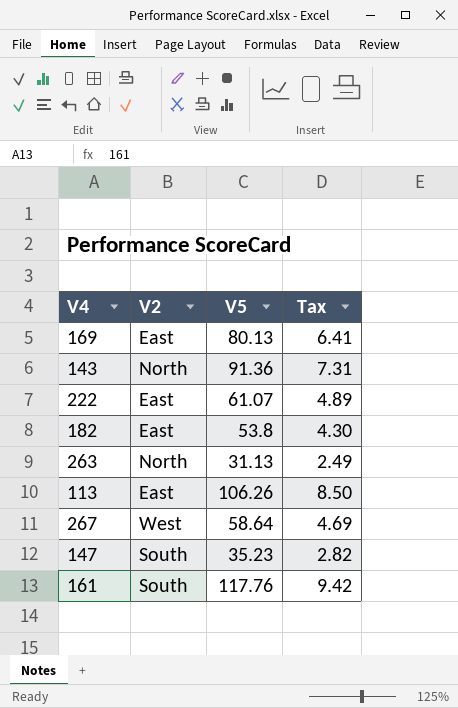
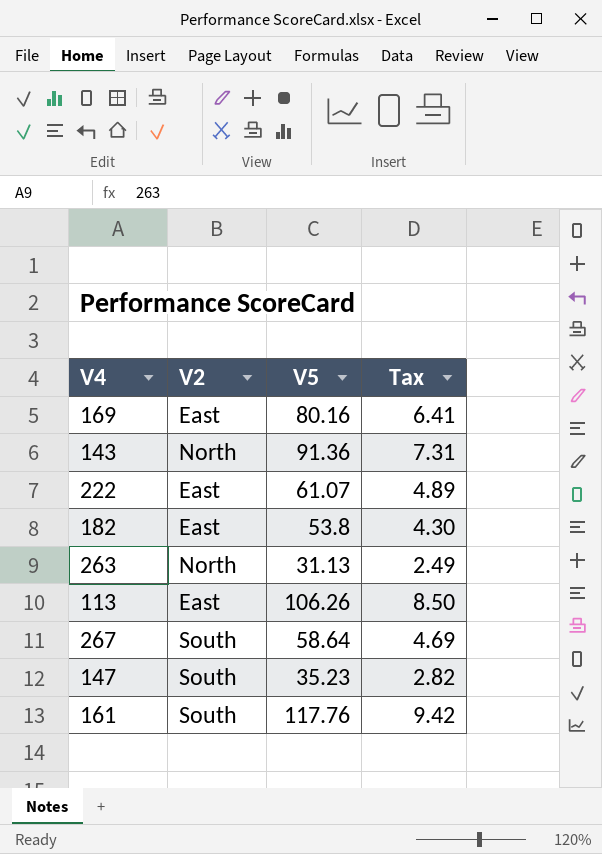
169 | V5: 80.13 -> 80.16
267 | V2: West -> South

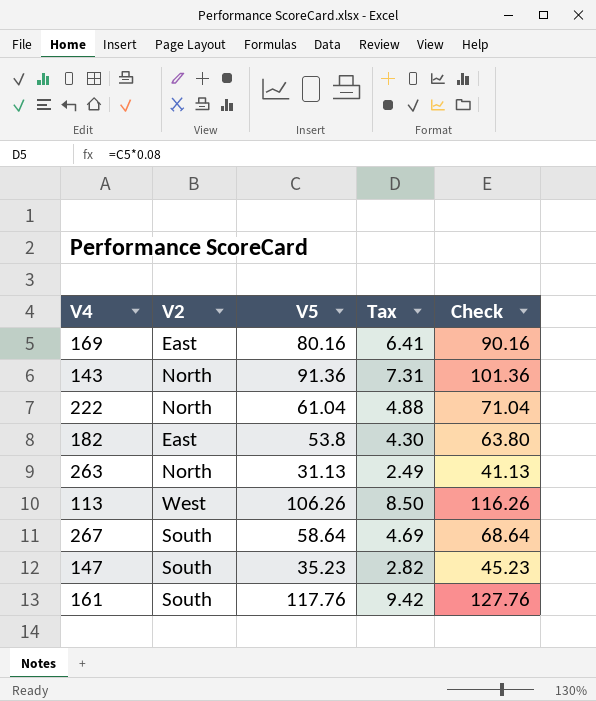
column Check | formula: none -> [V5] + 10
222 | V2: East -> North
222 | V5: 61.07 -> 61.04
222 | Tax: 4.89 -> 4.88
113 | V2: East -> West

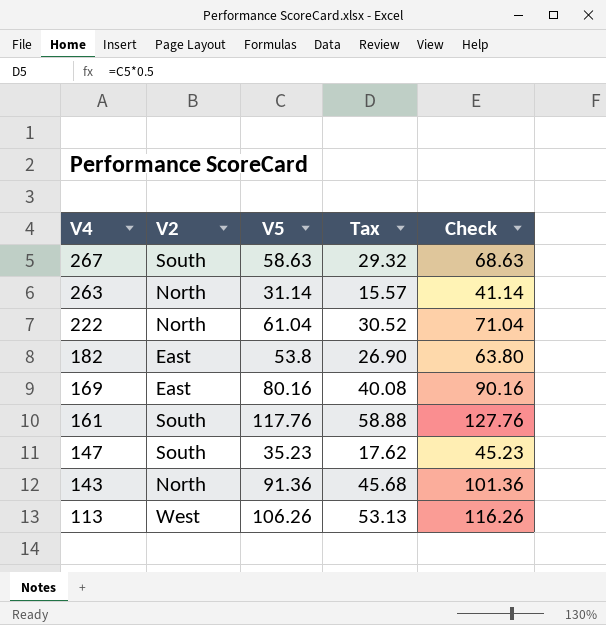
row order: none -> V4 descending
column Tax | formula: [V5] * 0.08 -> [V5] * 0.5
267 | V5: 58.64 -> 58.63
267 | Check: 68.64 -> 68.63
263 | V5: 31.13 -> 31.14
263 | Check: 41.13 -> 41.14

